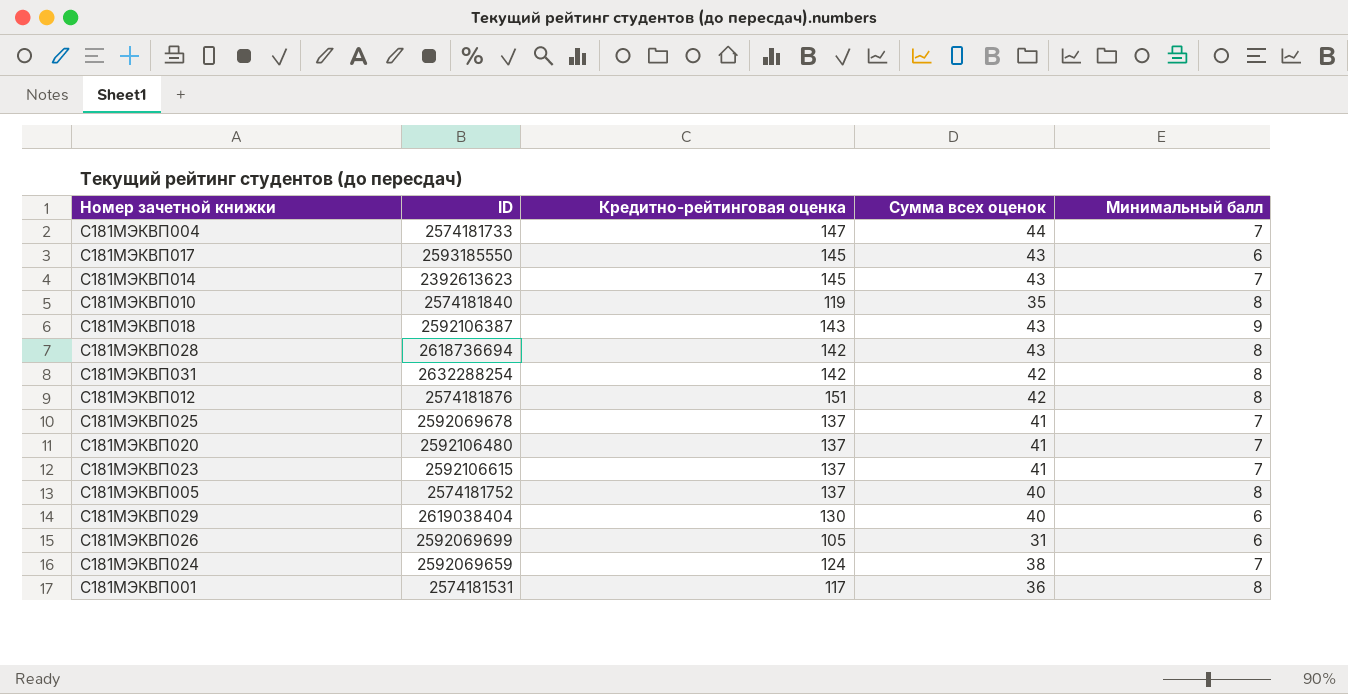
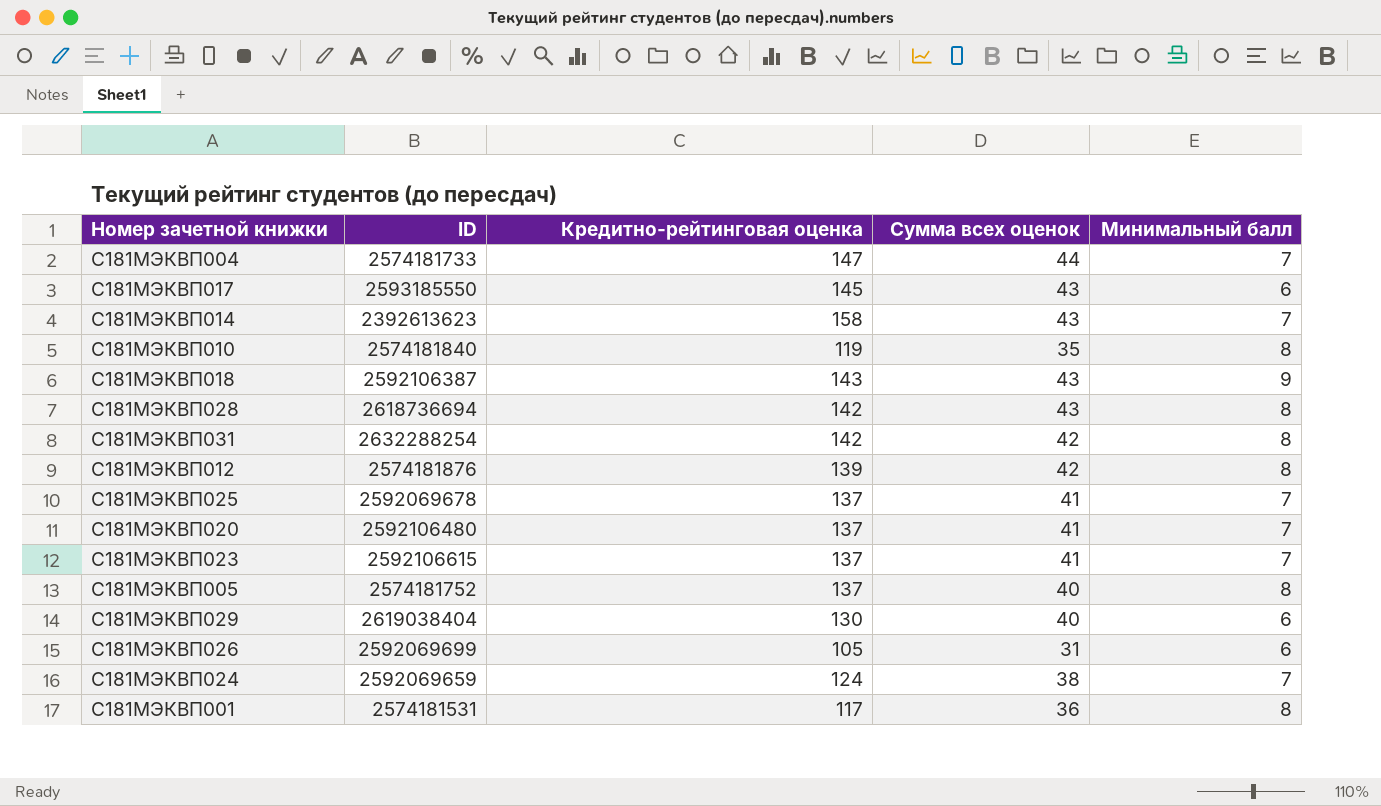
С181МЭКВП014 | Кредитно-рейтинговая оценка: 145 -> 158
С181МЭКВП012 | Кредитно-рейтинговая оценка: 151 -> 139

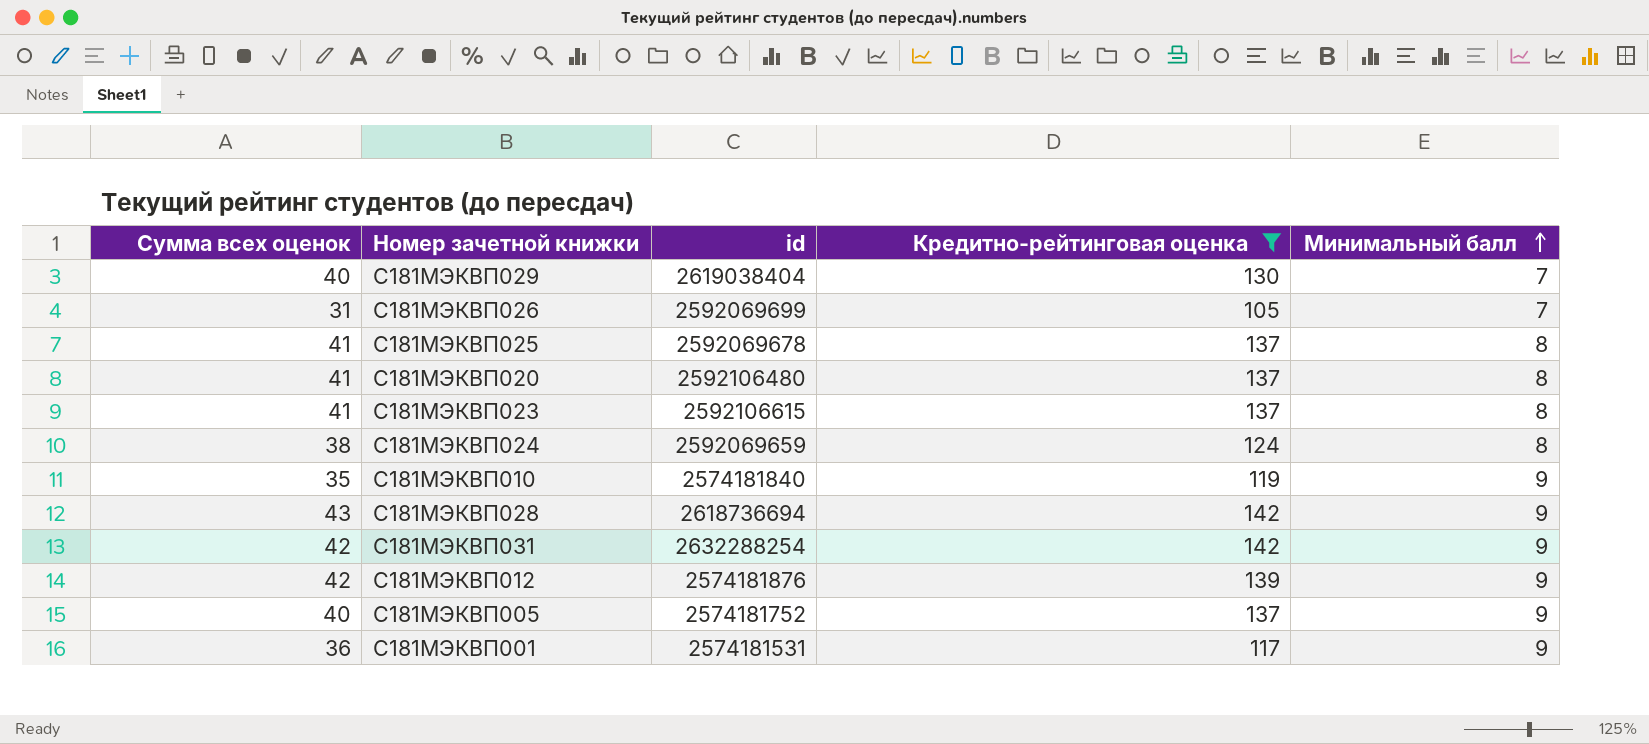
filter: none -> Кредитно-рейтинговая оценка <= 142
row order: none -> Минимальный балл ascending
column Сумма всех оценок | position: 4 -> 1
column name: ID -> id
С181МЭКВП029 | Минимальный балл: 6 -> 7
С181МЭКВП026 | Минимальный балл: 6 -> 7
С181МЭКВП025 | Минимальный балл: 7 -> 8
С181МЭКВП020 | Минимальный балл: 7 -> 8
С181МЭКВП023 | Минимальный балл: 7 -> 8
С181МЭКВП024 | Минимальный балл: 7 -> 8
С181МЭКВП010 | Минимальный балл: 8 -> 9
С181МЭКВП028 | Минимальный балл: 8 -> 9
С181МЭКВП031 | Минимальный балл: 8 -> 9
С181МЭКВП012 | Минимальный балл: 8 -> 9
С181МЭКВП005 | Минимальный балл: 8 -> 9
С181МЭКВП001 | Минимальный балл: 8 -> 9

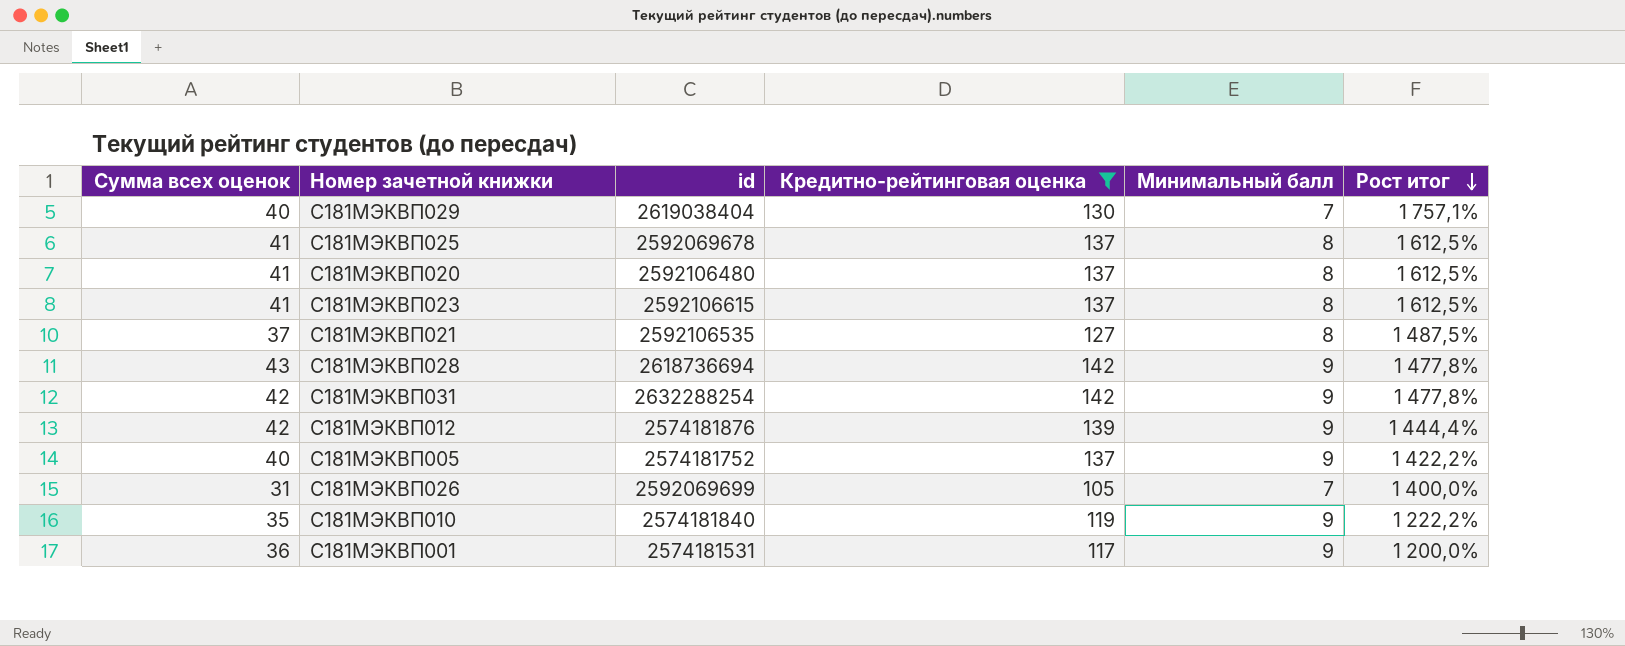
row order: Минимальный балл ascending -> Рост итог descending
column Рост итог | formula: none -> ([Кредитно-рейтинговая оценка] - [Минимальный балл]) / [Минимальный балл]
row С181МЭКВП024: 38 | 2592069659 | 124 | 8 -> none
row С181МЭКВП021: none -> 37 | 2592106535 | 127 | 8 | 1 487,5%

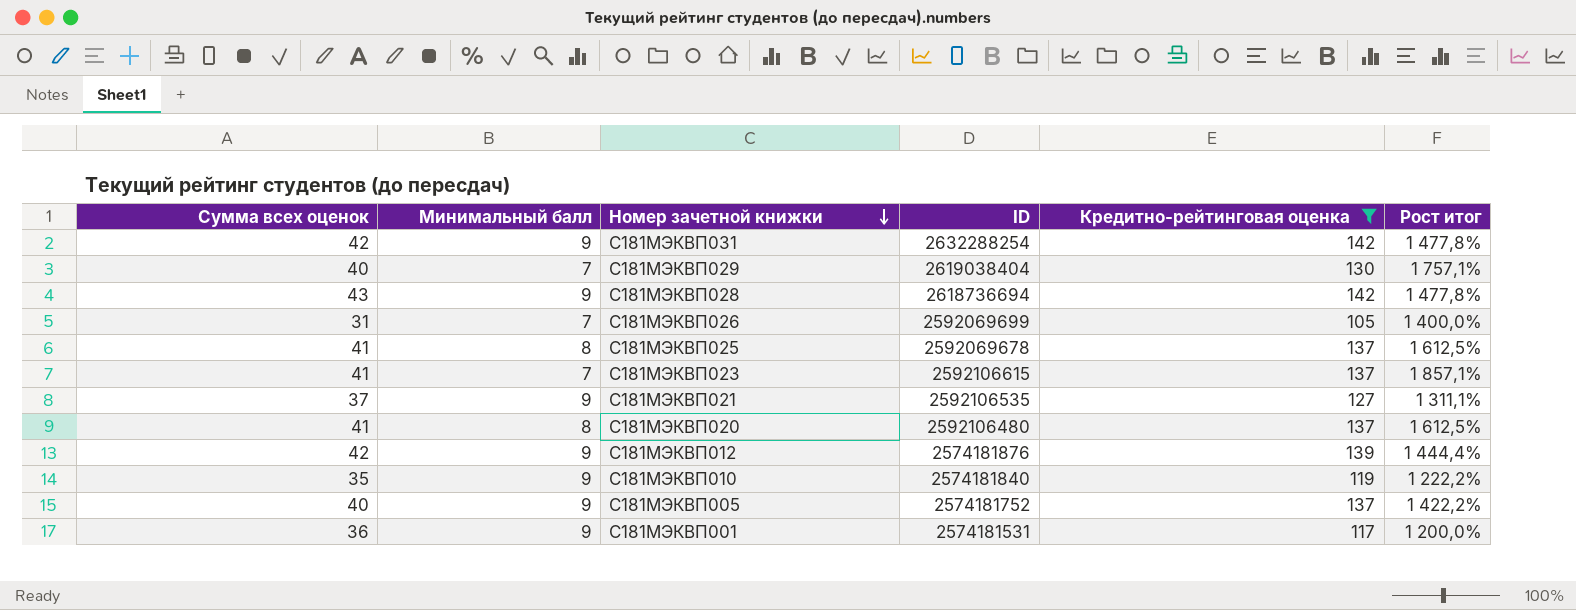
row order: Рост итог descending -> Номер зачетной книжки descending
column Минимальный балл | position: 5 -> 2
column name: id -> ID
С181МЭКВП023 | Минимальный балл: 8 -> 7
С181МЭКВП023 | Рост итог: 1 612,5% -> 1 857,1%
С181МЭКВП021 | Минимальный балл: 8 -> 9
С181МЭКВП021 | Рост итог: 1 487,5% -> 1 311,1%

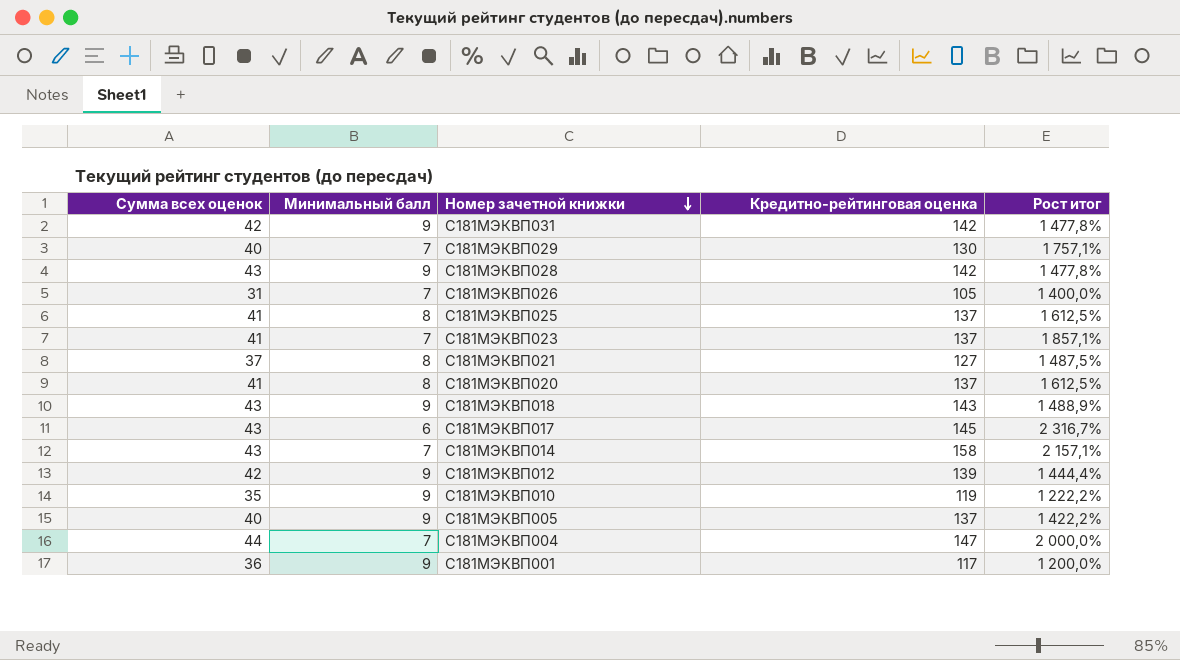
filter: Кредитно-рейтинговая оценка <= 142 -> none
column ID | position: 4 -> none
С181МЭКВП021 | Минимальный балл: 9 -> 8
С181МЭКВП021 | Рост итог: 1 311,1% -> 1 487,5%

